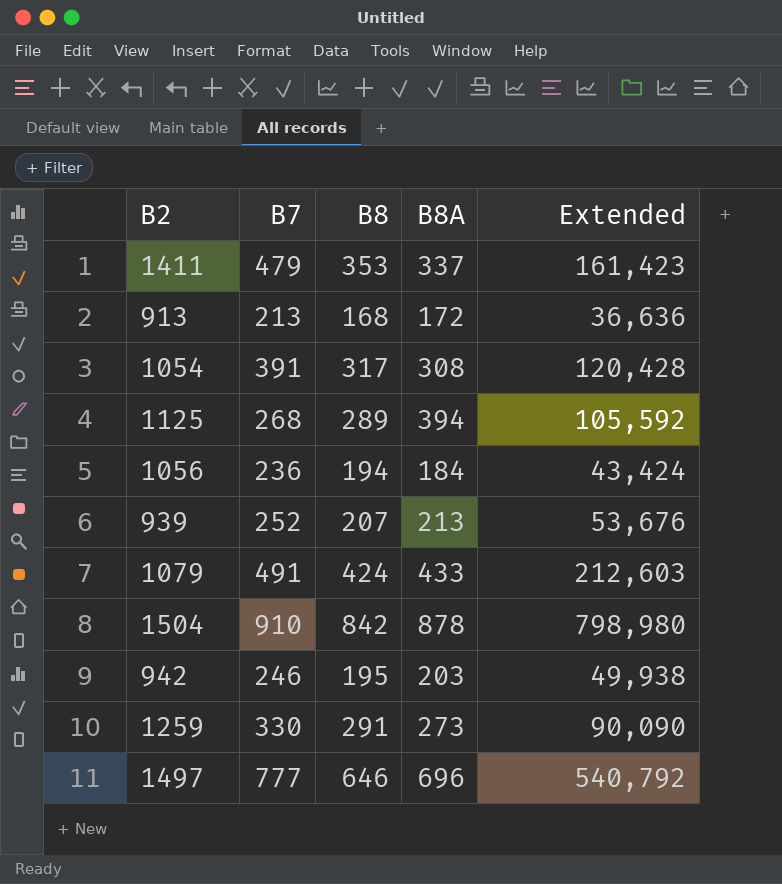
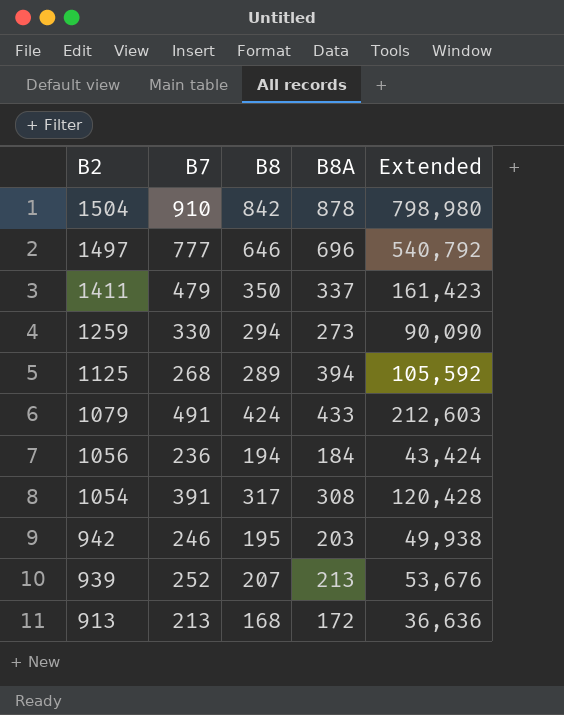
row order: none -> B2 descending
1411 | B8: 353 -> 350
1259 | B8: 291 -> 294

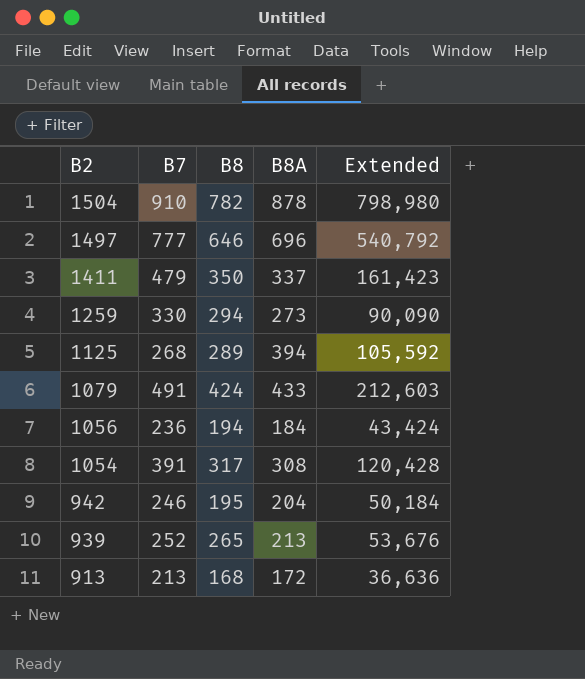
1504 | B8: 842 -> 782
942 | B8A: 203 -> 204
942 | Extended: 49,938 -> 50,184
939 | B8: 207 -> 265

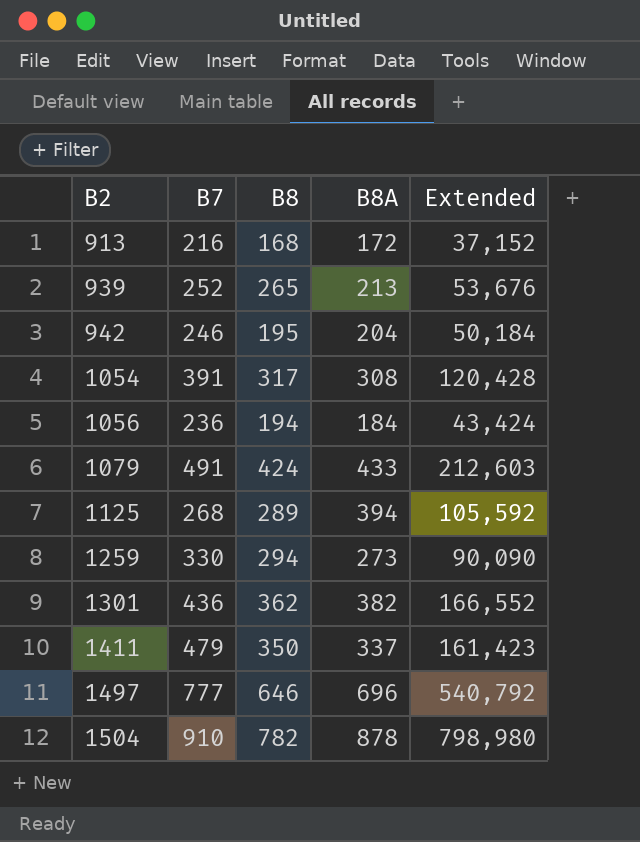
row order: B2 descending -> B2 ascending
913 | B7: 213 -> 216
913 | Extended: 36,636 -> 37,152
row 1301: none -> 436 | 362 | 382 | 166,552

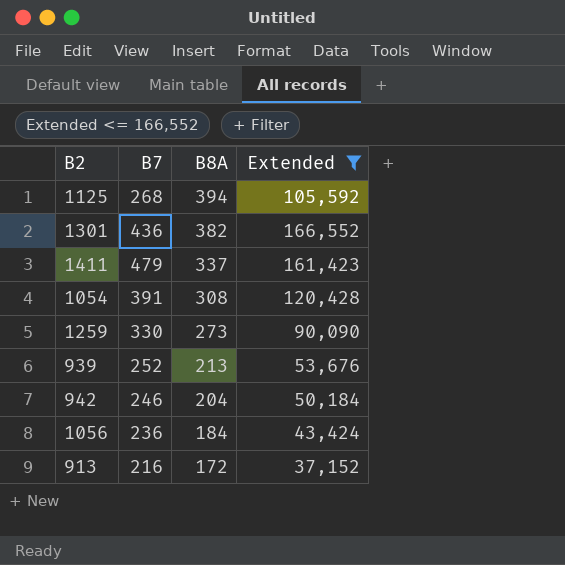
filter: none -> Extended <= 166,552
row order: B2 ascending -> B8A descending
column B8 | position: 3 -> none

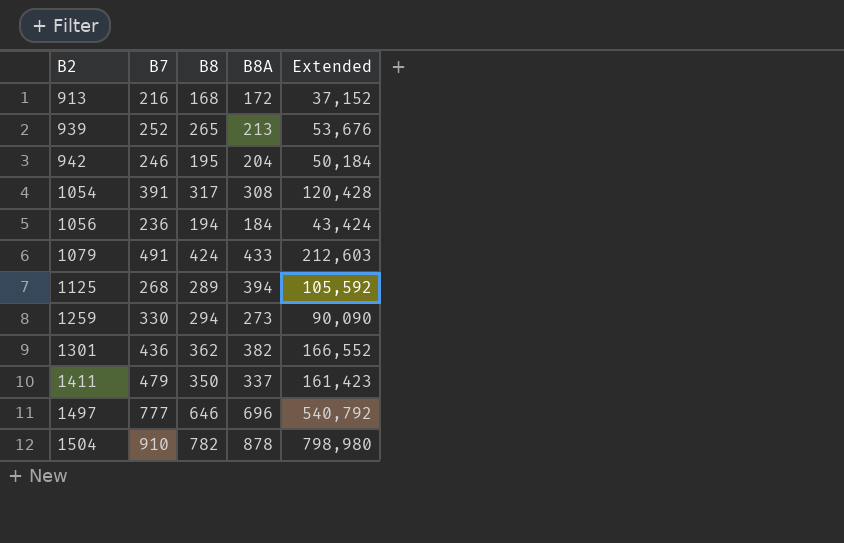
filter: Extended <= 166,552 -> none
row order: B8A descending -> B2 ascending
column B8 | position: none -> 3

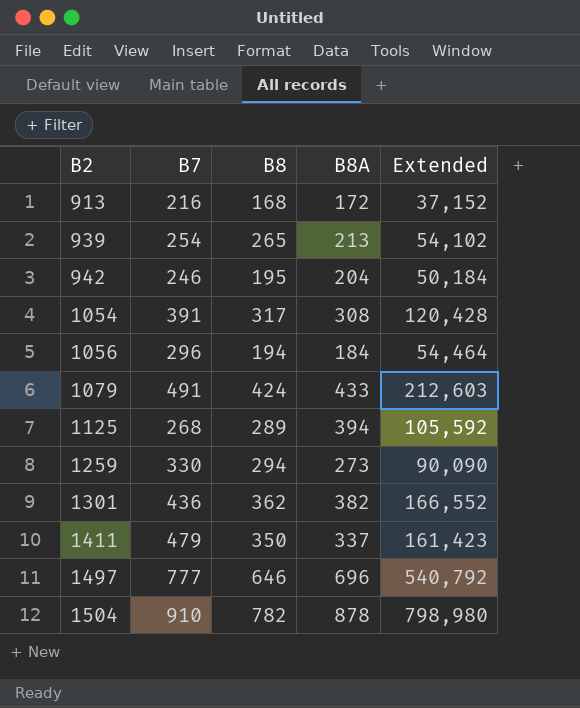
939 | B7: 252 -> 254
939 | Extended: 53,676 -> 54,102
1056 | B7: 236 -> 296
1056 | Extended: 43,424 -> 54,464

